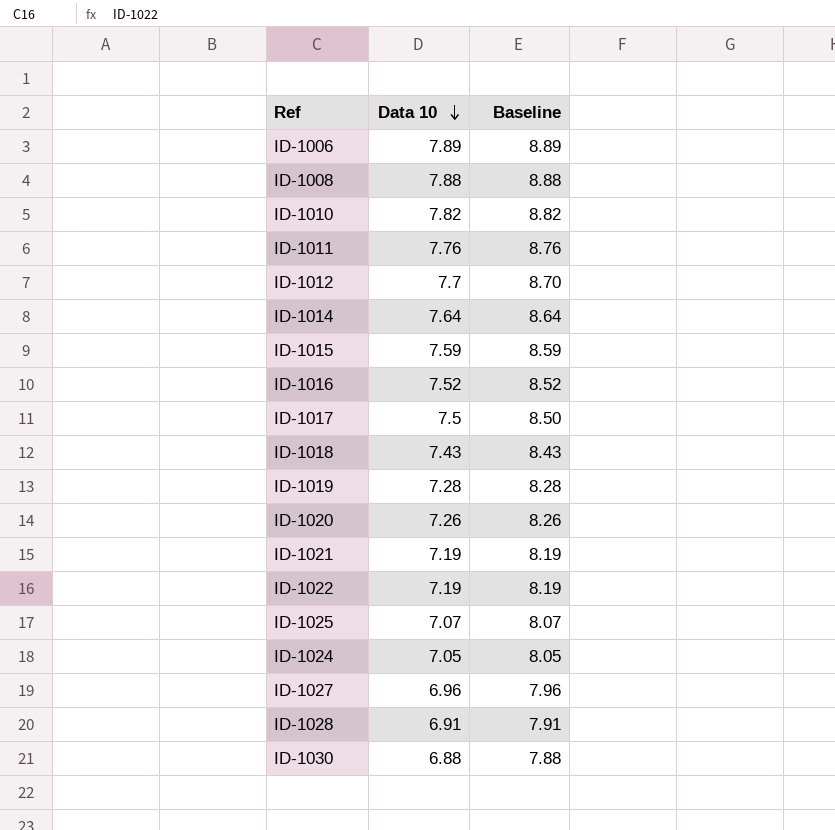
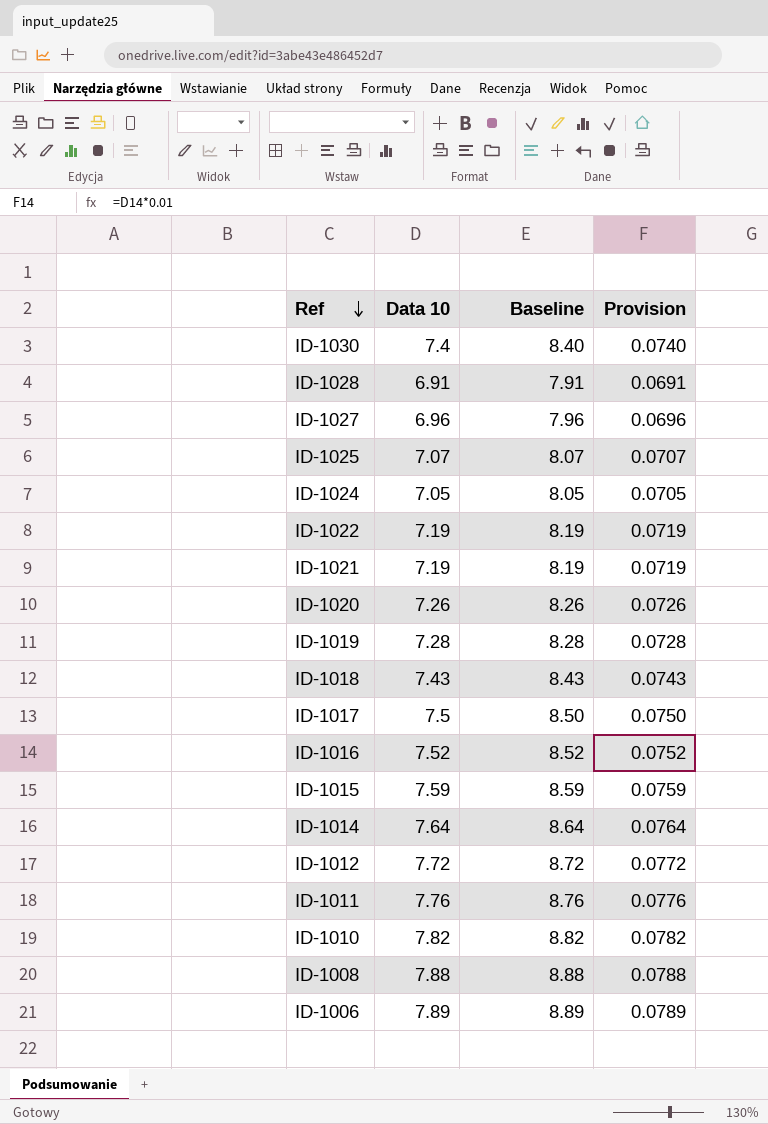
row order: Data 10 descending -> Ref descending
column Provision | formula: none -> [Data 10] * 0.01
ID-1030 | Data 10: 6.88 -> 7.4
ID-1030 | Baseline: 7.88 -> 8.40
ID-1012 | Data 10: 7.7 -> 7.72
ID-1012 | Baseline: 8.70 -> 8.72

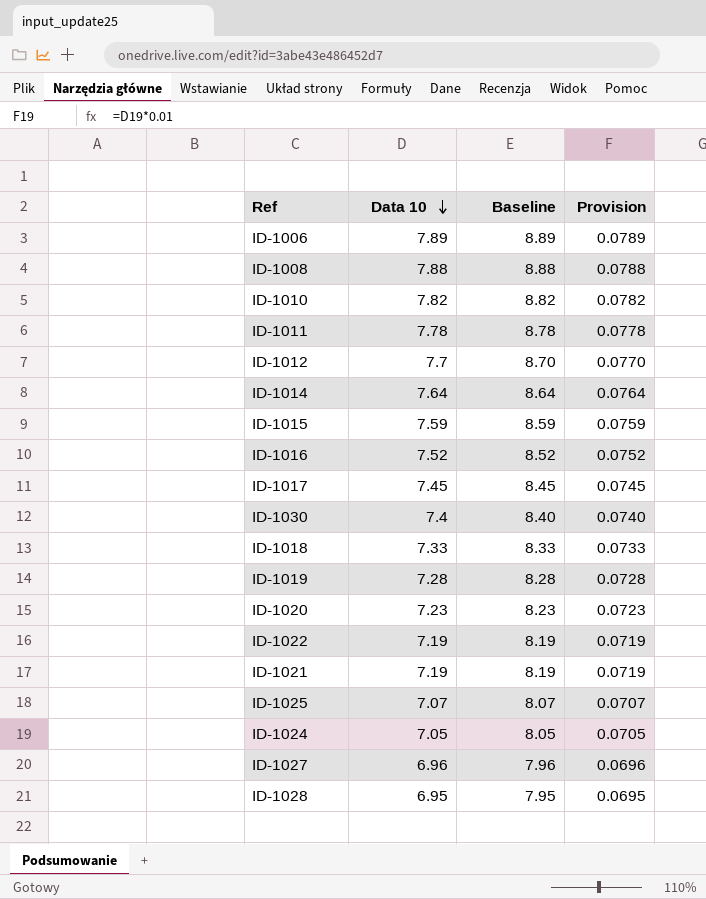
row order: Ref descending -> Data 10 descending
ID-1011 | Data 10: 7.76 -> 7.78
ID-1011 | Baseline: 8.76 -> 8.78
ID-1011 | Provision: 0.0776 -> 0.0778
ID-1012 | Data 10: 7.72 -> 7.7
ID-1012 | Baseline: 8.72 -> 8.70
ID-1012 | Provision: 0.0772 -> 0.0770
ID-1017 | Data 10: 7.5 -> 7.45
ID-1017 | Baseline: 8.50 -> 8.45
ID-1017 | Provision: 0.0750 -> 0.0745
ID-1018 | Data 10: 7.43 -> 7.33
ID-1018 | Baseline: 8.43 -> 8.33
ID-1018 | Provision: 0.0743 -> 0.0733
ID-1020 | Data 10: 7.26 -> 7.23
ID-1020 | Baseline: 8.26 -> 8.23
ID-1020 | Provision: 0.0726 -> 0.0723
ID-1028 | Data 10: 6.91 -> 6.95
ID-1028 | Baseline: 7.91 -> 7.95
ID-1028 | Provision: 0.0691 -> 0.0695

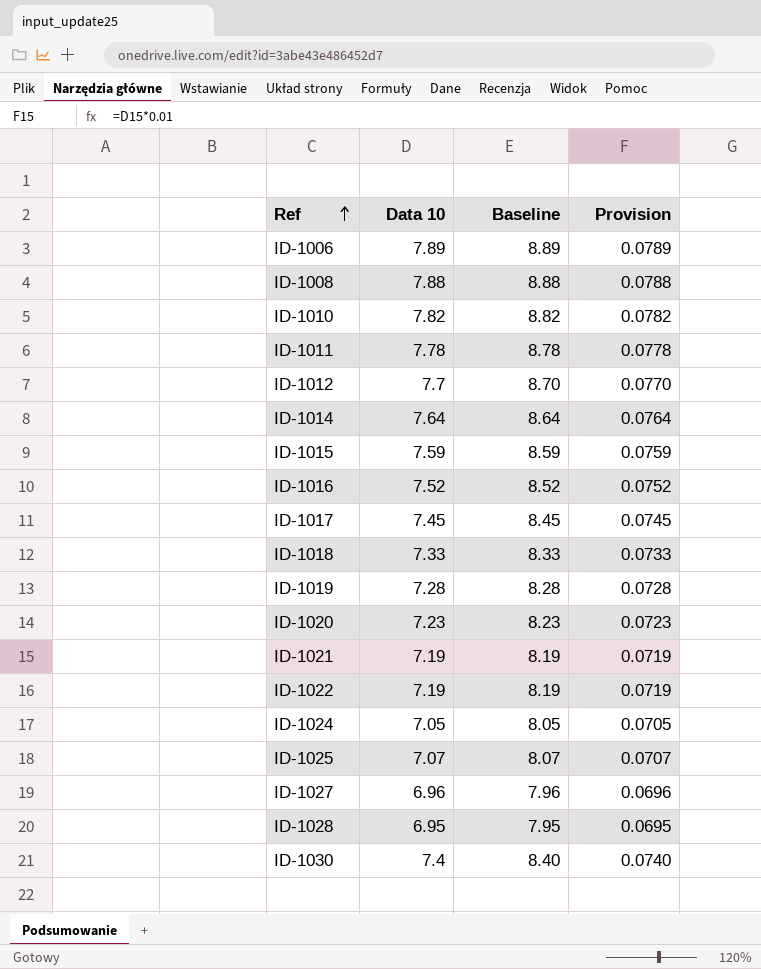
row order: Data 10 descending -> Ref ascending

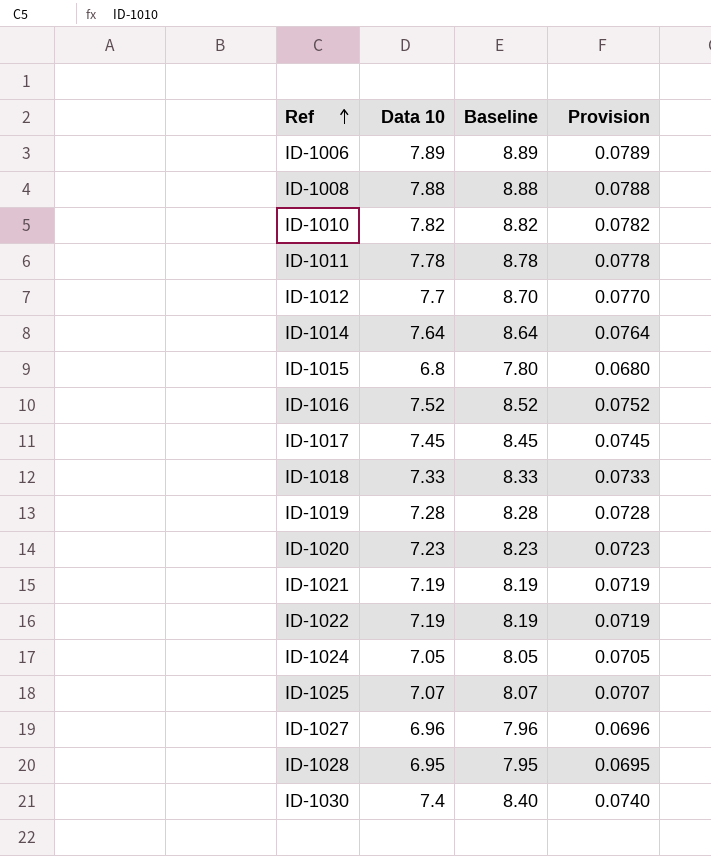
ID-1015 | Data 10: 7.59 -> 6.8
ID-1015 | Baseline: 8.59 -> 7.80
ID-1015 | Provision: 0.0759 -> 0.0680

